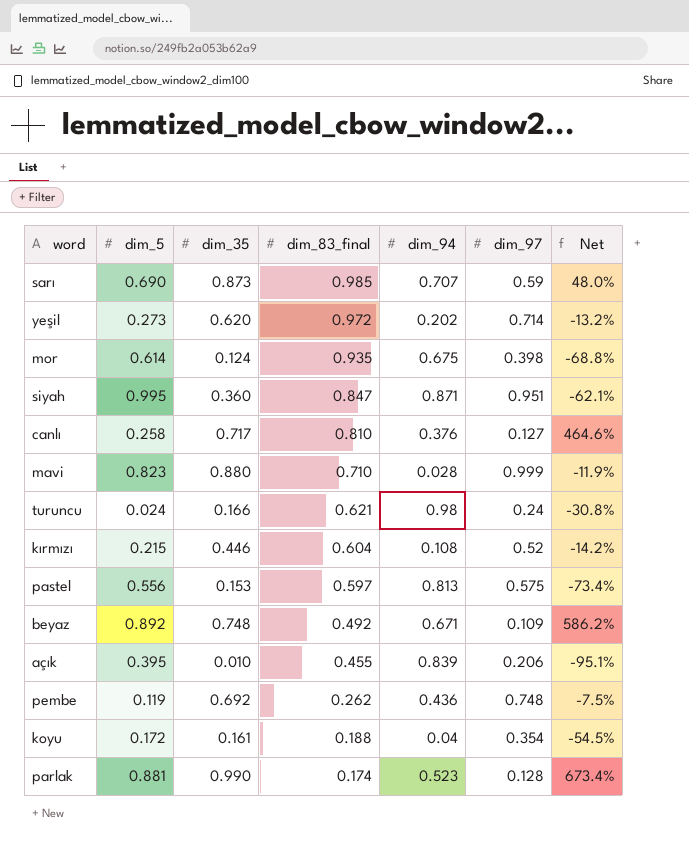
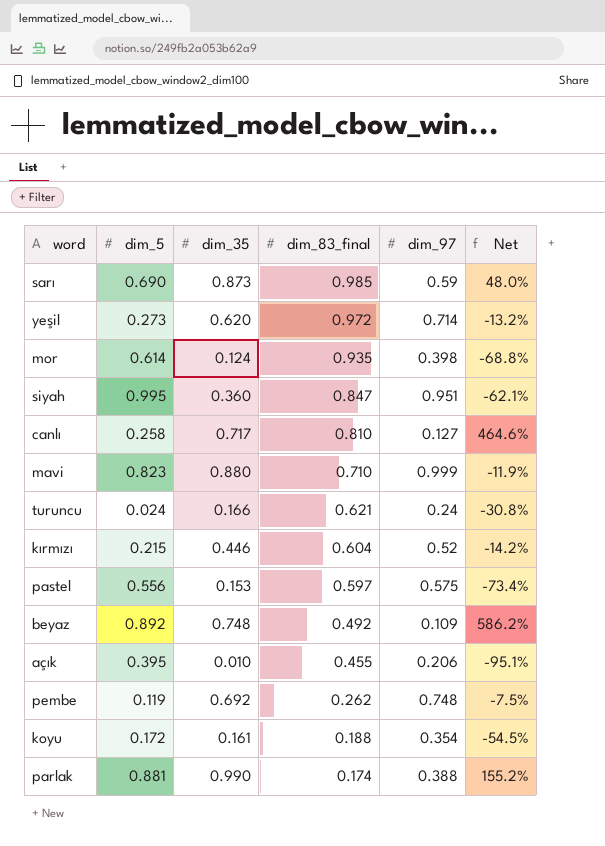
column dim_94 | position: 5 -> none
parlak | dim_97: 0.128 -> 0.388
parlak | Net: 673.4% -> 155.2%

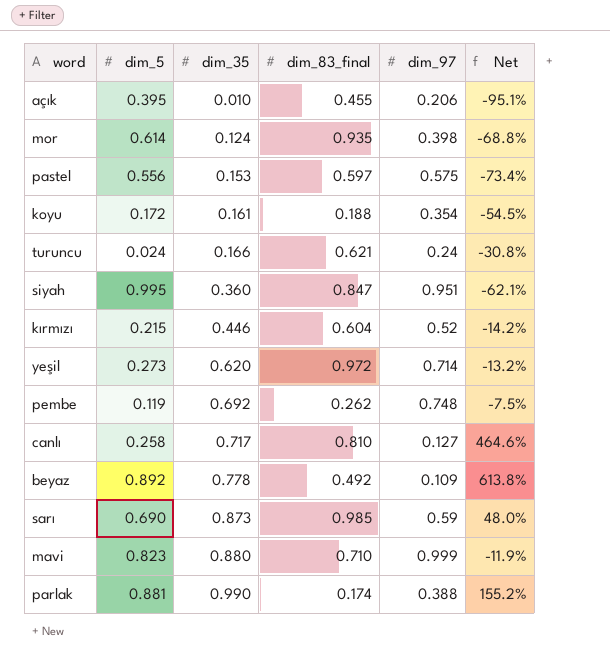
row order: dim_83_final descending -> dim_35 ascending
beyaz | dim_35: 0.748 -> 0.778
beyaz | Net: 586.2% -> 613.8%

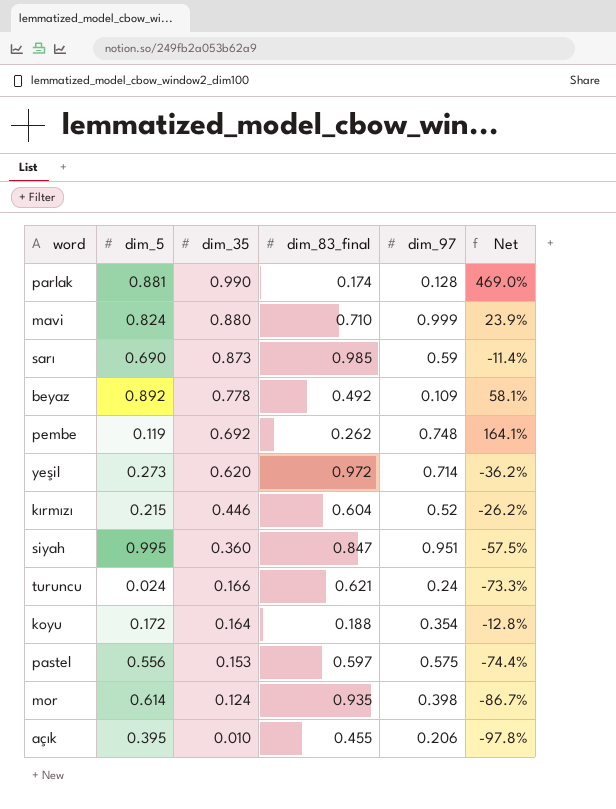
row order: dim_35 ascending -> dim_35 descending
column Net | formula: ([dim_35] - [dim_97]) / [dim_97] -> ([dim_35] - [dim_83_final]) / [dim_83_final]
row canlı: 0.258 | 0.717 | 0.810 | 0.127 | 464.6% -> none
parlak | dim_97: 0.388 -> 0.128
mavi | dim_5: 0.823 -> 0.824
koyu | dim_35: 0.161 -> 0.164

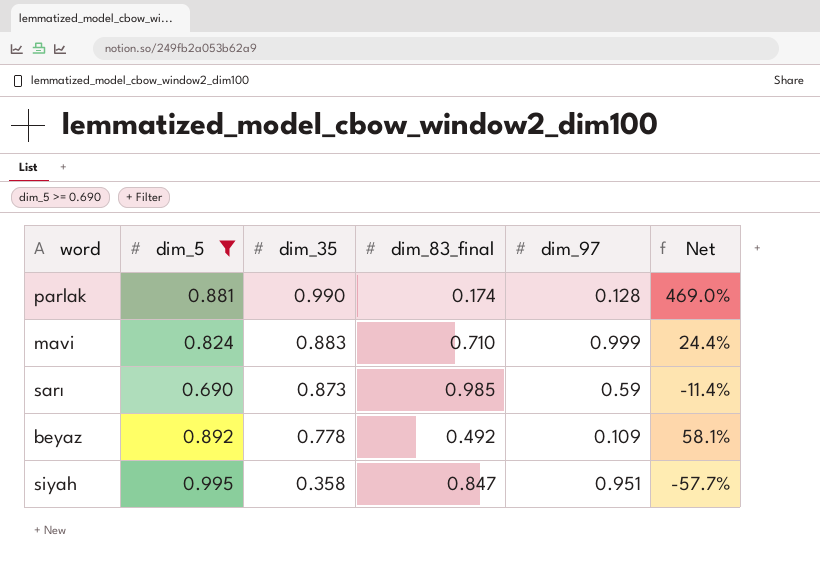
filter: none -> dim_5 >= 0.690
mavi | dim_35: 0.880 -> 0.883
mavi | Net: 23.9% -> 24.4%
siyah | dim_35: 0.360 -> 0.358
siyah | Net: -57.5% -> -57.7%

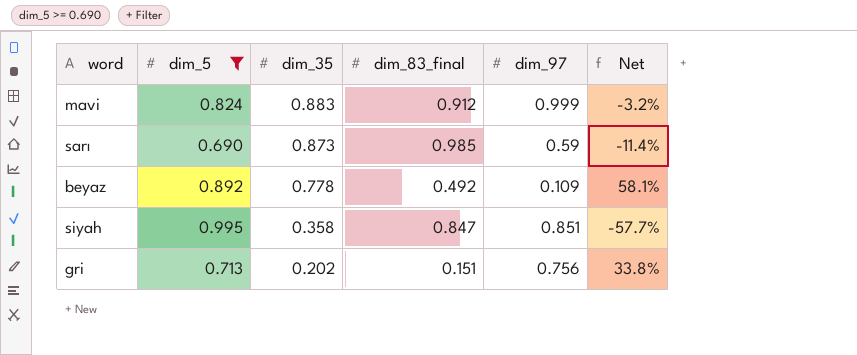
row parlak: 0.881 | 0.990 | 0.174 | 0.128 | 469.0% -> none
mavi | dim_83_final: 0.710 -> 0.912
mavi | Net: 24.4% -> -3.2%
siyah | dim_97: 0.951 -> 0.851
row gri: none -> 0.713 | 0.202 | 0.151 | 0.756 | 33.8%

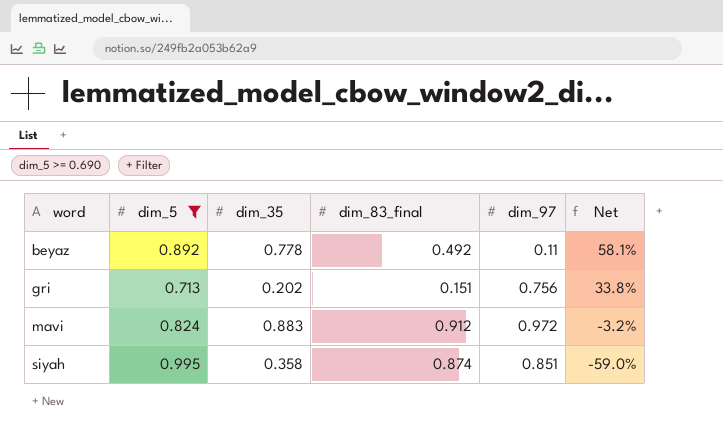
row order: dim_35 descending -> word ascending
row sarı: 0.690 | 0.873 | 0.985 | 0.59 | -11.4% -> none
beyaz | dim_97: 0.109 -> 0.11
mavi | dim_97: 0.999 -> 0.972
siyah | dim_83_final: 0.847 -> 0.874
siyah | Net: -57.7% -> -59.0%

